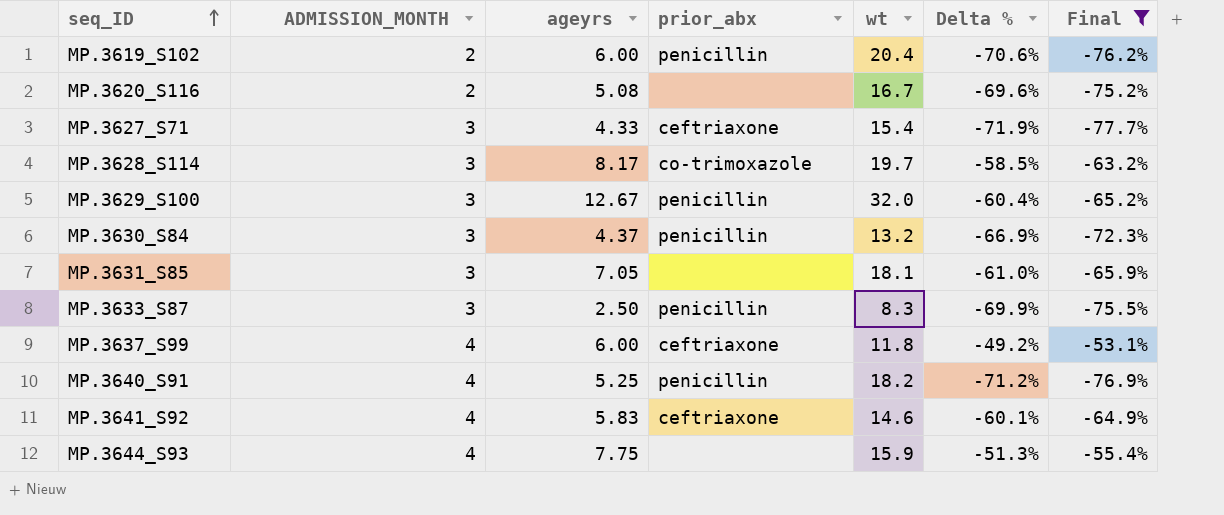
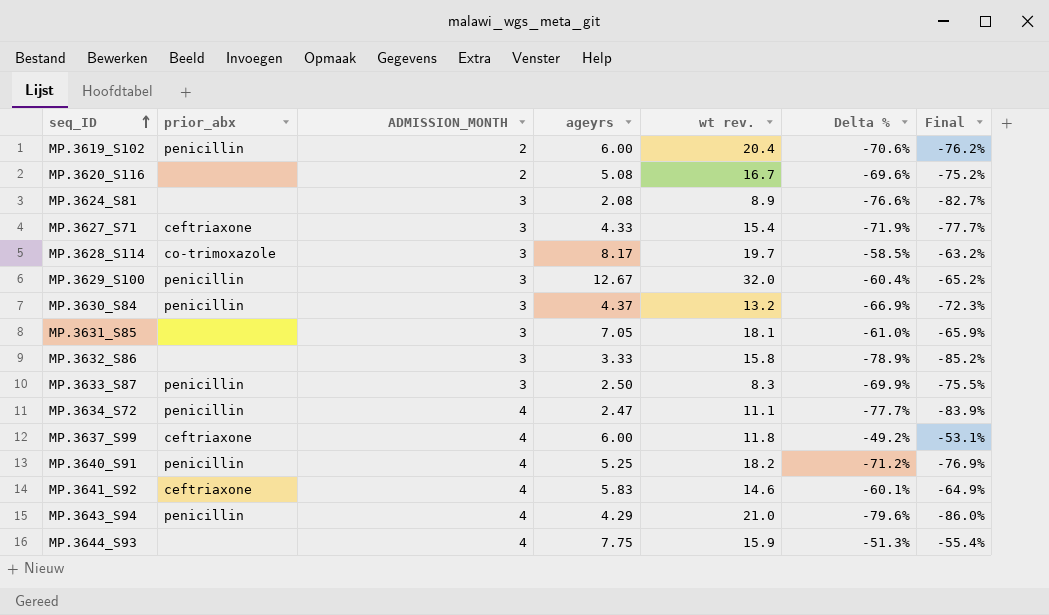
filter: Final >= -77.7% -> none
column prior_abx | position: 4 -> 2
column name: wt -> wt rev.

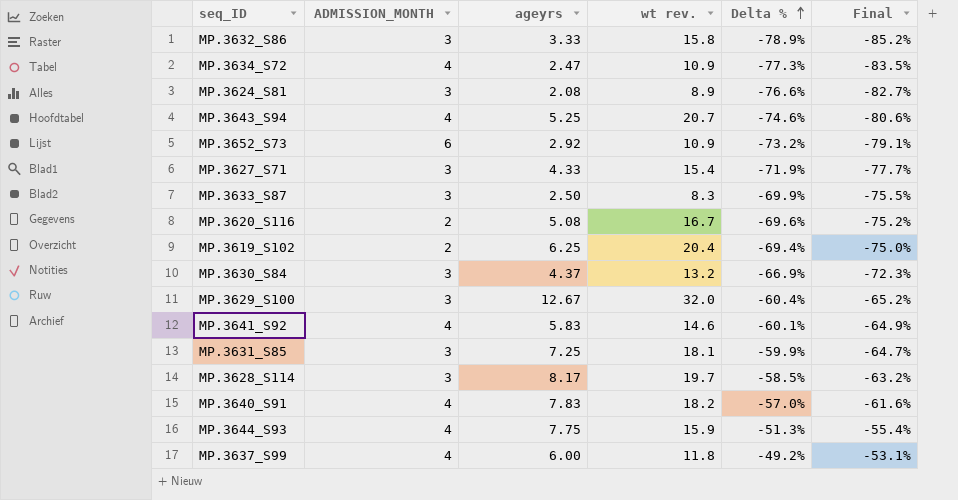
row order: seq_ID ascending -> Delta % ascending
column prior_abx | position: 2 -> none
MP.3634_S72 | wt rev.: 11.1 -> 10.9
MP.3634_S72 | Delta %: -77.7% -> -77.3%
MP.3634_S72 | Final: -83.9% -> -83.5%
MP.3643_S94 | ageyrs: 4.29 -> 5.25
MP.3643_S94 | wt rev.: 21.0 -> 20.7
MP.3643_S94 | Delta %: -79.6% -> -74.6%
MP.3643_S94 | Final: -86.0% -> -80.6%
row MP.3652_S73: none -> 6 | 2.92 | 10.9 | -73.2% | -79.1%
MP.3619_S102 | ageyrs: 6.00 -> 6.25
MP.3619_S102 | Delta %: -70.6% -> -69.4%
MP.3619_S102 | Final: -76.2% -> -75.0%
MP.3631_S85 | ageyrs: 7.05 -> 7.25
MP.3631_S85 | Delta %: -61.0% -> -59.9%
MP.3631_S85 | Final: -65.9% -> -64.7%
MP.3640_S91 | ageyrs: 5.25 -> 7.83
MP.3640_S91 | Delta %: -71.2% -> -57.0%
MP.3640_S91 | Final: -76.9% -> -61.6%

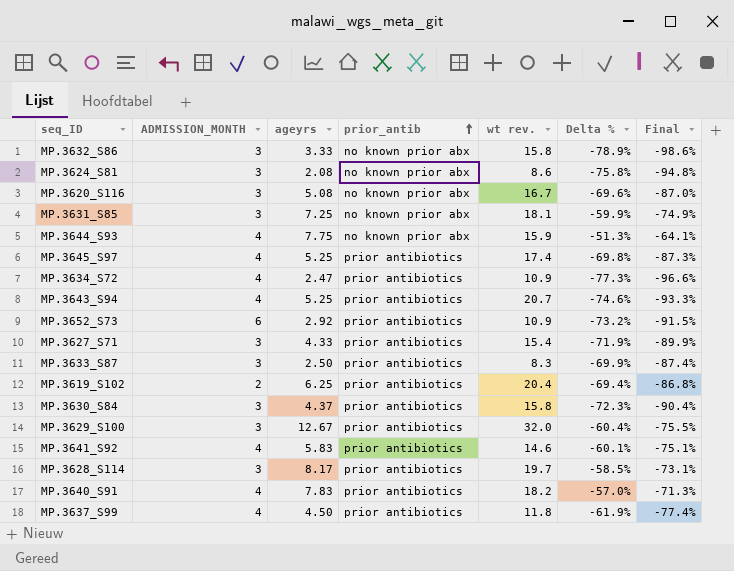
row order: Delta % ascending -> prior_antib ascending
column prior_antib | position: none -> 4
column Final | formula: [Delta %] * 1.08 -> [Delta %] * 1.25
MP.3624_S81 | wt rev.: 8.9 -> 8.6
MP.3624_S81 | Delta %: -76.6% -> -75.8%
MP.3620_S116 | ADMISSION_MONTH: 2 -> 3
row MP.3645_S97: none -> 4 | 5.25 | prior antibiotics | 17.4 | -69.8% | -87.3%
MP.3630_S84 | wt rev.: 13.2 -> 15.8
MP.3630_S84 | Delta %: -66.9% -> -72.3%
MP.3637_S99 | ageyrs: 6.00 -> 4.50
MP.3637_S99 | Delta %: -49.2% -> -61.9%

